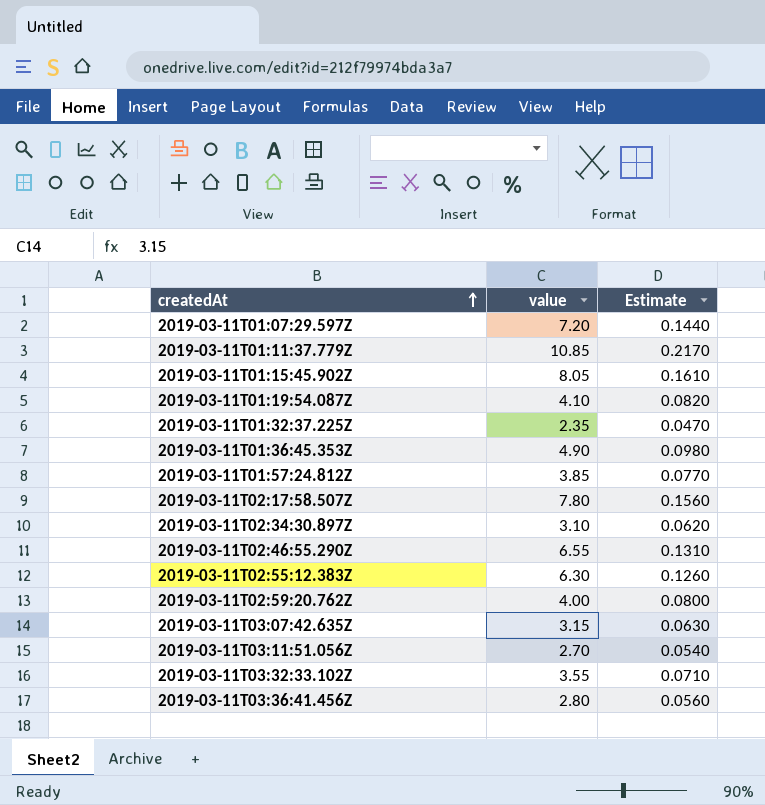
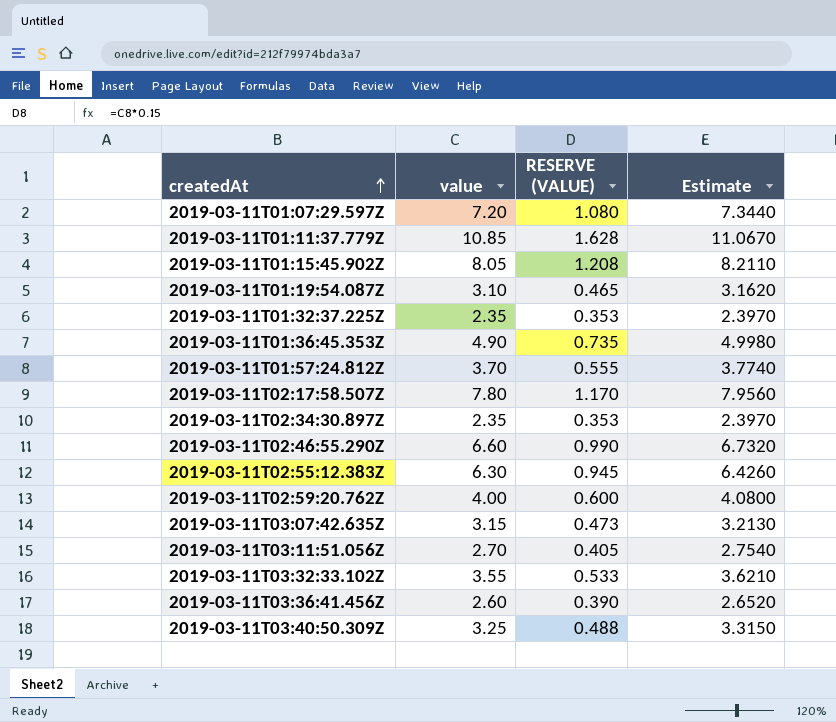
column RESERVE (VALUE) | formula: none -> [value] * 0.15
column Estimate | formula: [value] * 0.02 -> [value] * 1.02
2019-03-11T01:19:54.087Z | value: 4.10 -> 3.10
2019-03-11T01:57:24.812Z | value: 3.85 -> 3.70
2019-03-11T02:34:30.897Z | value: 3.10 -> 2.35
2019-03-11T02:46:55.290Z | value: 6.55 -> 6.60
2019-03-11T03:36:41.456Z | value: 2.80 -> 2.60
row 2019-03-11T03:40:50.309Z: none -> 3.25 | 0.488 | 3.3150

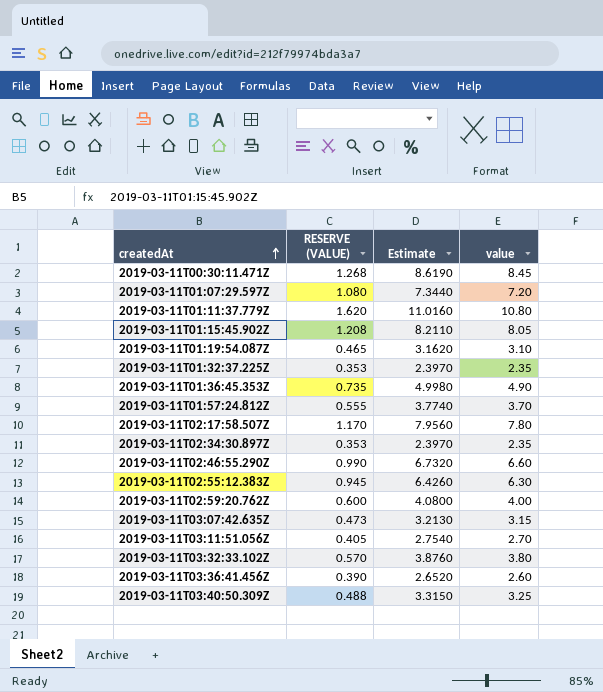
column value | position: 2 -> 4
row 2019-03-11T00:30:11.471Z: none -> 1.268 | 8.6190 | 8.45
2019-03-11T01:11:37.779Z | RESERVE (VALUE): 1.628 -> 1.620
2019-03-11T01:11:37.779Z | Estimate: 11.0670 -> 11.0160
2019-03-11T01:11:37.779Z | value: 10.85 -> 10.80
2019-03-11T03:32:33.102Z | RESERVE (VALUE): 0.533 -> 0.570
2019-03-11T03:32:33.102Z | Estimate: 3.6210 -> 3.8760
2019-03-11T03:32:33.102Z | value: 3.55 -> 3.80

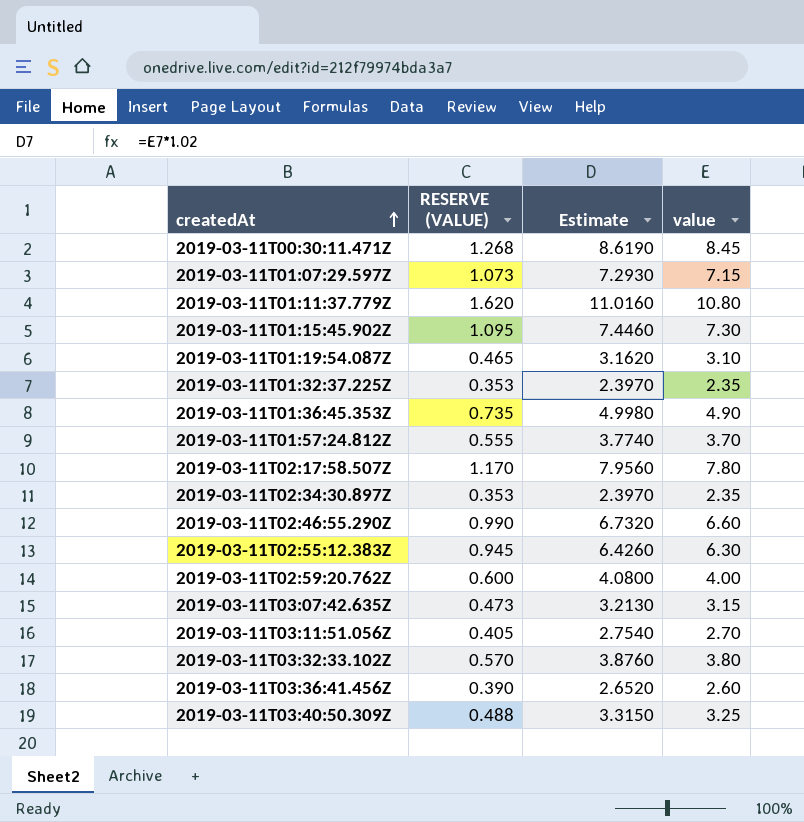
2019-03-11T01:07:29.597Z | RESERVE (VALUE): 1.080 -> 1.073
2019-03-11T01:07:29.597Z | Estimate: 7.3440 -> 7.2930
2019-03-11T01:07:29.597Z | value: 7.20 -> 7.15
2019-03-11T01:15:45.902Z | RESERVE (VALUE): 1.208 -> 1.095
2019-03-11T01:15:45.902Z | Estimate: 8.2110 -> 7.4460
2019-03-11T01:15:45.902Z | value: 8.05 -> 7.30

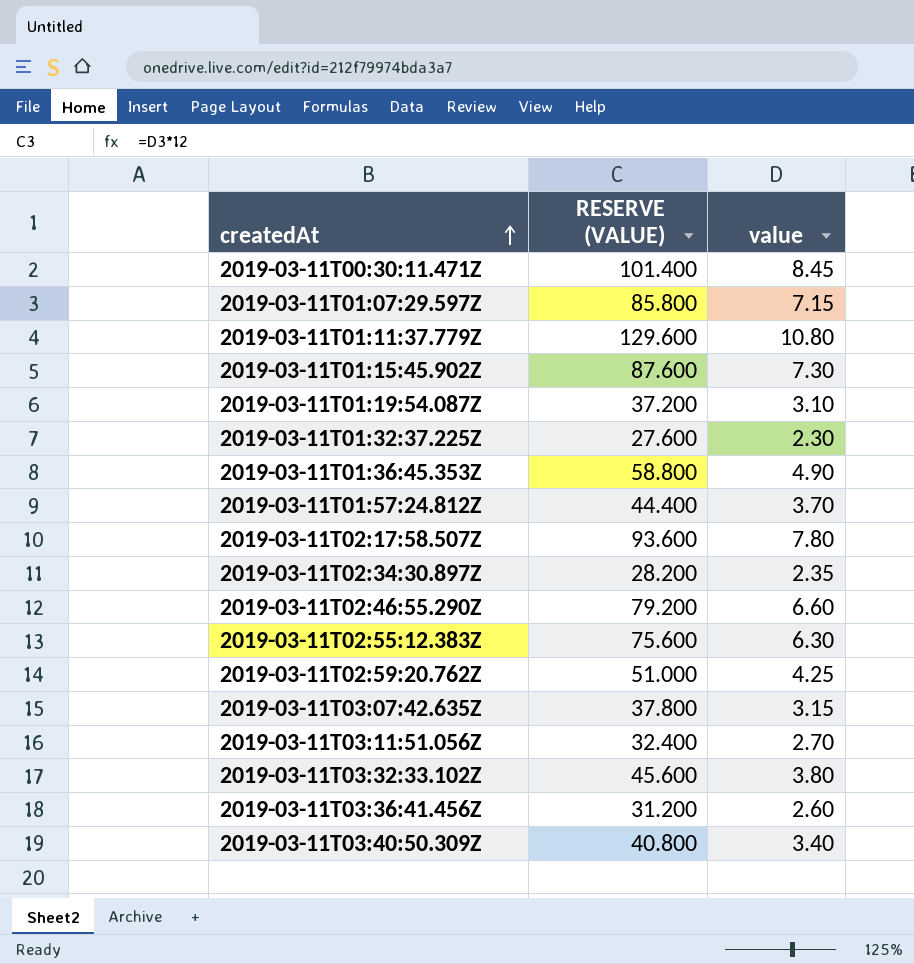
column Estimate | formula: [value] * 1.02 -> none
column RESERVE (VALUE) | formula: [value] * 0.15 -> [value] * 12
2019-03-11T01:32:37.225Z | value: 2.35 -> 2.30
2019-03-11T02:59:20.762Z | value: 4.00 -> 4.25
2019-03-11T03:40:50.309Z | value: 3.25 -> 3.40

